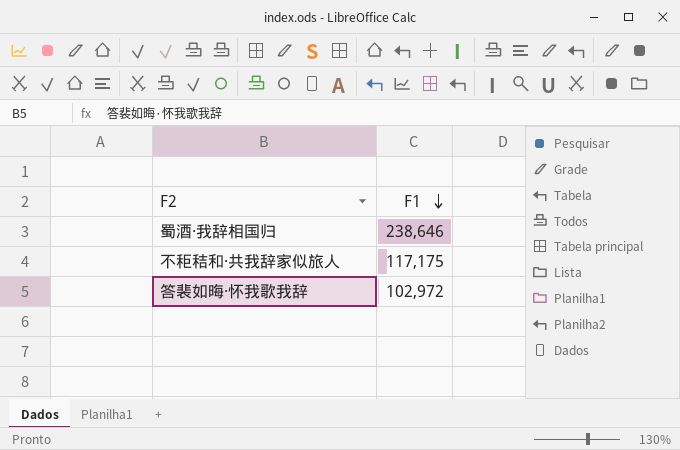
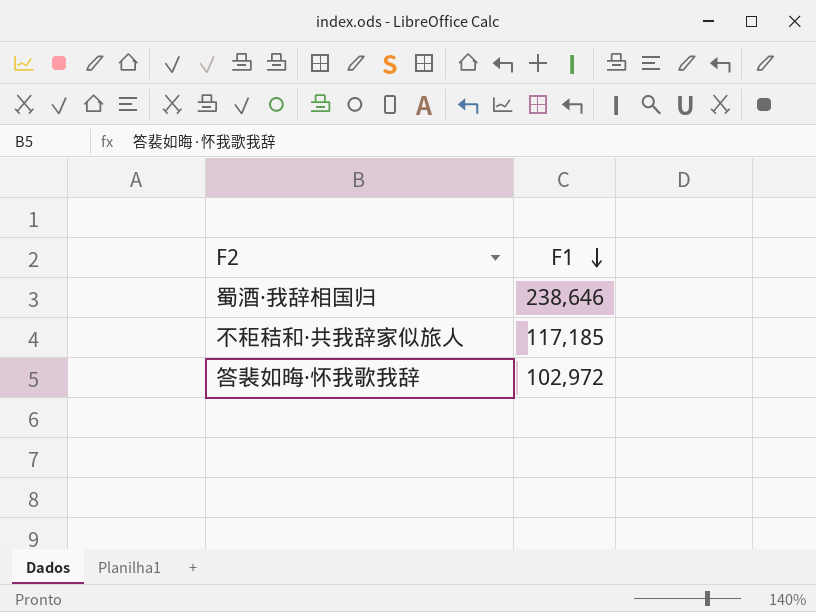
不秬秸和·共我辞家似旅人 | F1: 117,175 -> 117,185

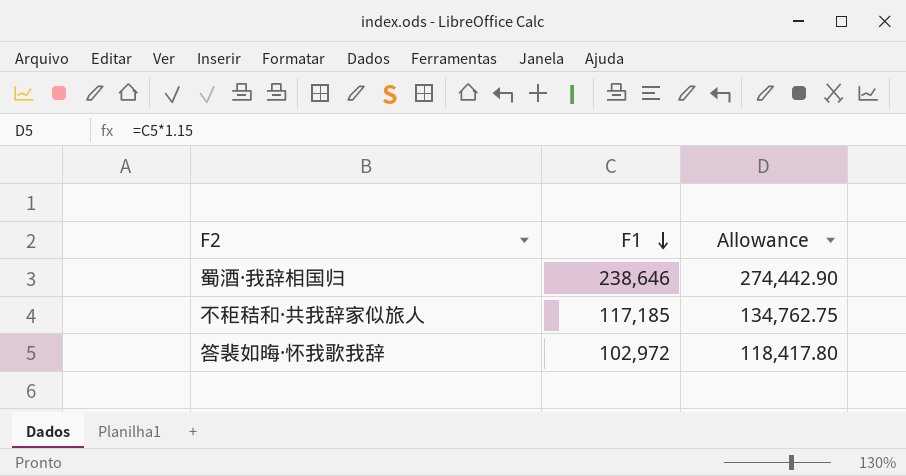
column Allowance | formula: none -> [F1] * 1.15

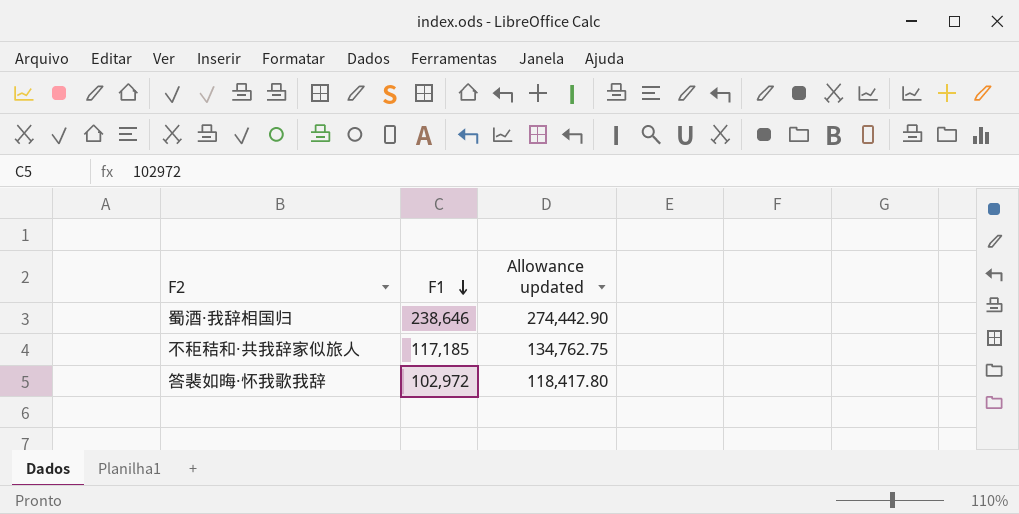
column name: Allowance -> Allowance updated

